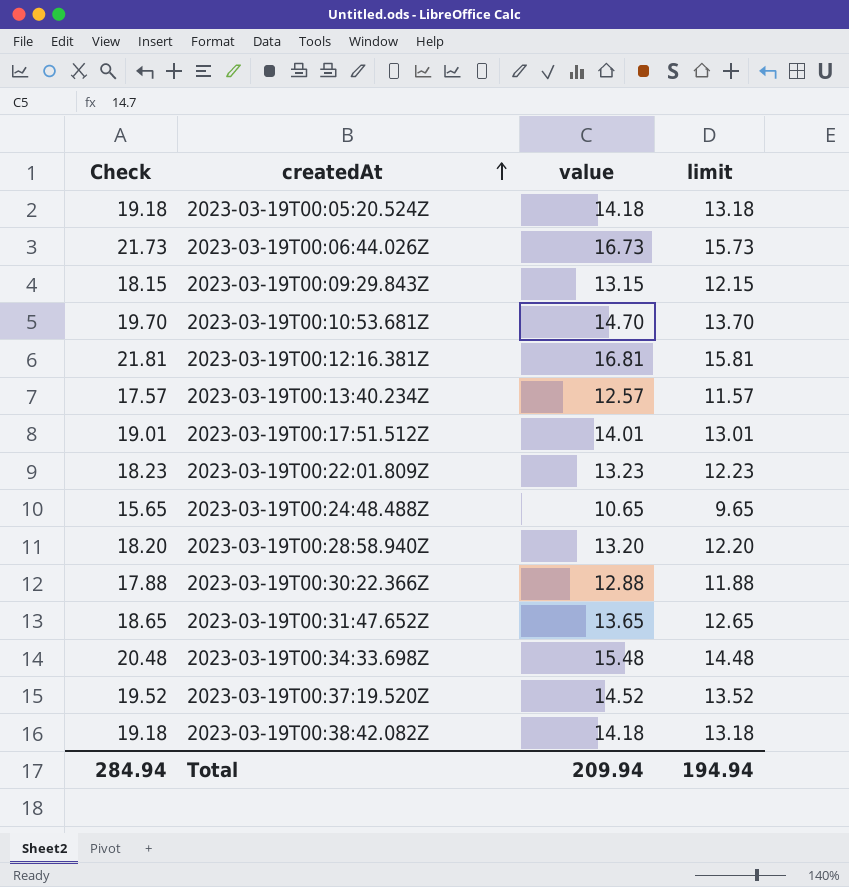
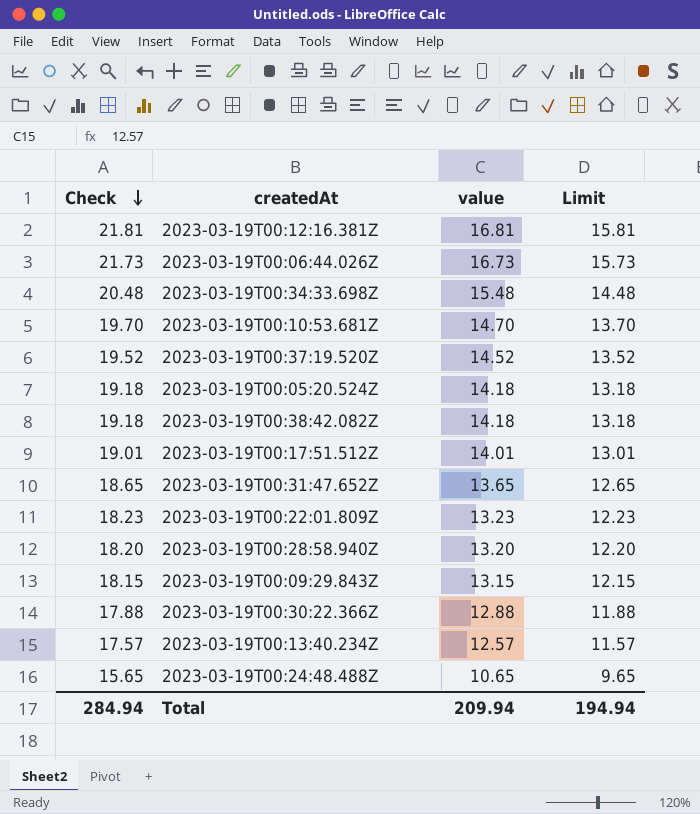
row order: createdAt ascending -> Check descending
column name: limit -> Limit

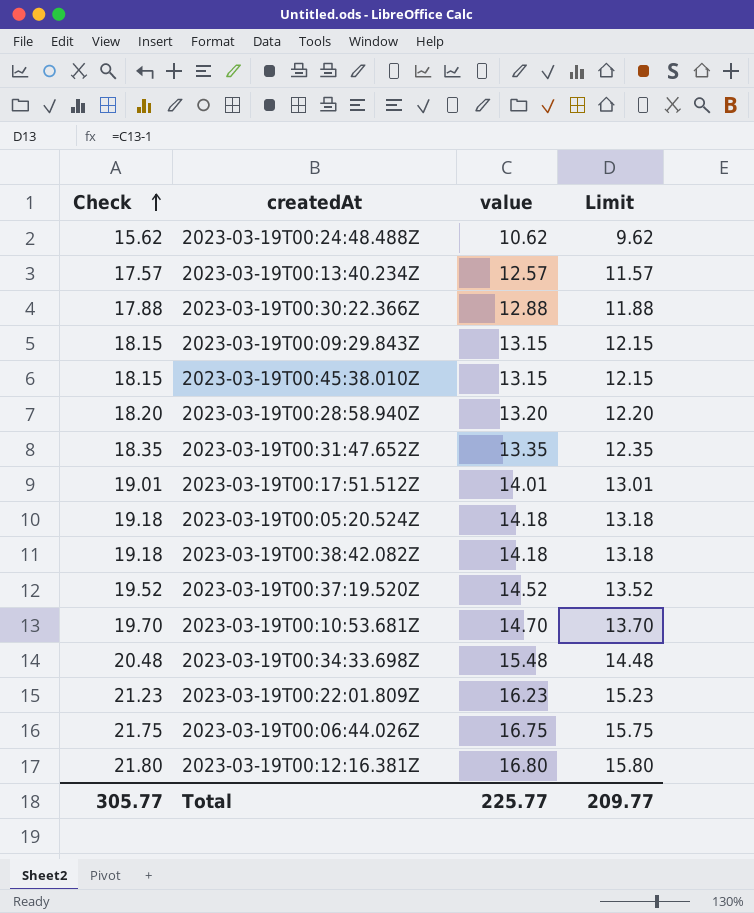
row order: Check descending -> Check ascending
2023-03-19T00:24:48.488Z | Check: 15.65 -> 15.62
2023-03-19T00:24:48.488Z | value: 10.65 -> 10.62
2023-03-19T00:24:48.488Z | Limit: 9.65 -> 9.62
row 2023-03-19T00:45:38.010Z: none -> 18.15 | 13.15 | 12.15
2023-03-19T00:31:47.652Z | Check: 18.65 -> 18.35
2023-03-19T00:31:47.652Z | value: 13.65 -> 13.35
2023-03-19T00:31:47.652Z | Limit: 12.65 -> 12.35
2023-03-19T00:22:01.809Z | Check: 18.23 -> 21.23
2023-03-19T00:22:01.809Z | value: 13.23 -> 16.23
2023-03-19T00:22:01.809Z | Limit: 12.23 -> 15.23
2023-03-19T00:06:44.026Z | Check: 21.73 -> 21.75
2023-03-19T00:06:44.026Z | value: 16.73 -> 16.75
2023-03-19T00:06:44.026Z | Limit: 15.73 -> 15.75
2023-03-19T00:12:16.381Z | Check: 21.81 -> 21.80
2023-03-19T00:12:16.381Z | value: 16.81 -> 16.80
2023-03-19T00:12:16.381Z | Limit: 15.81 -> 15.80
Total | Check: 284.94 -> 305.77
Total | value: 209.94 -> 225.77
Total | Limit: 194.94 -> 209.77

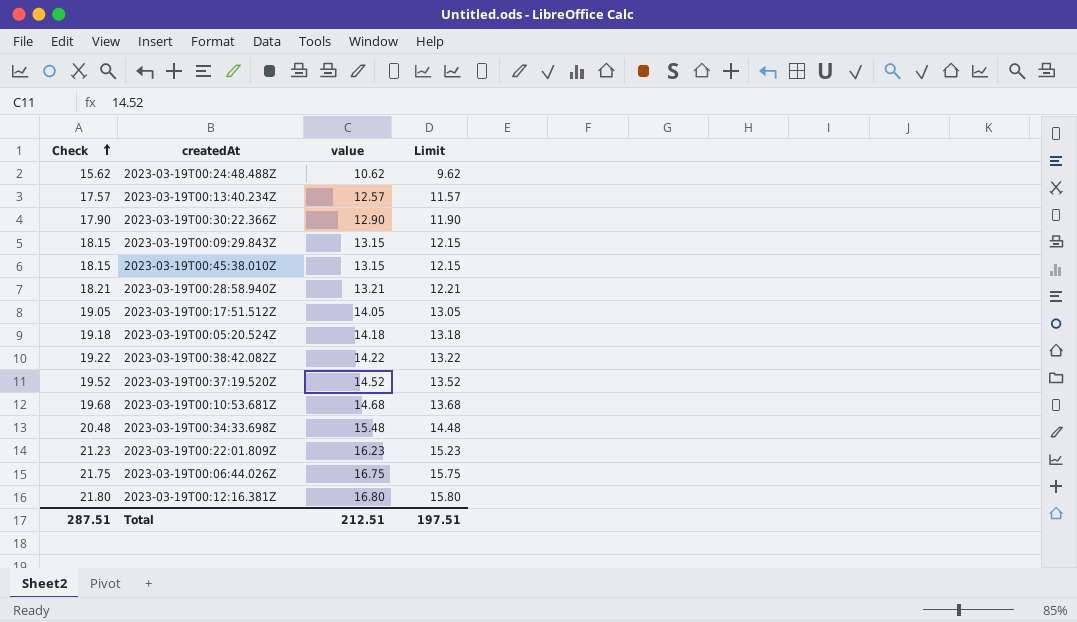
row 2023-03-19T00:31:47.652Z: 18.35 | 13.35 | 12.35 -> none
2023-03-19T00:30:22.366Z | Check: 17.88 -> 17.90
2023-03-19T00:30:22.366Z | value: 12.88 -> 12.90
2023-03-19T00:30:22.366Z | Limit: 11.88 -> 11.90
2023-03-19T00:28:58.940Z | Check: 18.20 -> 18.21
2023-03-19T00:28:58.940Z | value: 13.20 -> 13.21
2023-03-19T00:28:58.940Z | Limit: 12.20 -> 12.21
2023-03-19T00:17:51.512Z | Check: 19.01 -> 19.05
2023-03-19T00:17:51.512Z | value: 14.01 -> 14.05
2023-03-19T00:17:51.512Z | Limit: 13.01 -> 13.05
2023-03-19T00:38:42.082Z | Check: 19.18 -> 19.22
2023-03-19T00:38:42.082Z | value: 14.18 -> 14.22
2023-03-19T00:38:42.082Z | Limit: 13.18 -> 13.22
2023-03-19T00:10:53.681Z | Check: 19.70 -> 19.68
2023-03-19T00:10:53.681Z | value: 14.70 -> 14.68
2023-03-19T00:10:53.681Z | Limit: 13.70 -> 13.68
Total | Check: 305.77 -> 287.51
Total | value: 225.77 -> 212.51
Total | Limit: 209.77 -> 197.51

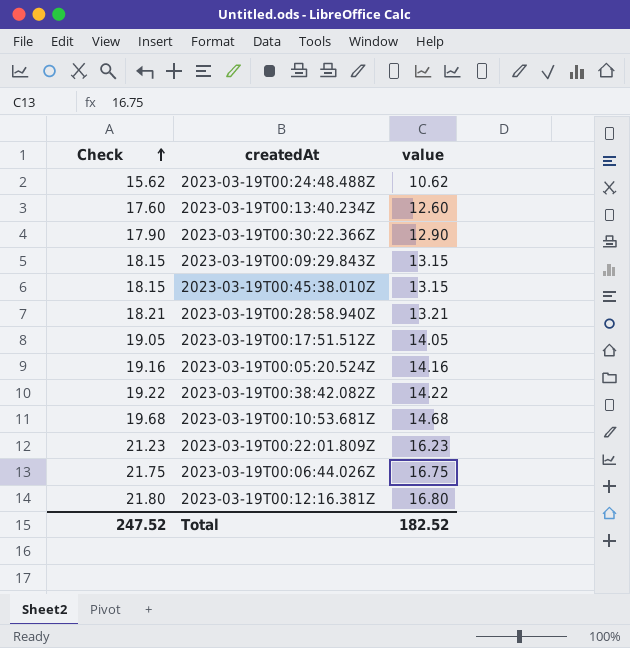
column Limit | formula: [value] - 1 -> none
row 2023-03-19T00:37:19.520Z: 19.52 | 14.52 | 13.52 -> none
row 2023-03-19T00:34:33.698Z: 20.48 | 15.48 | 14.48 -> none
2023-03-19T00:13:40.234Z | Check: 17.57 -> 17.60
2023-03-19T00:13:40.234Z | value: 12.57 -> 12.60
2023-03-19T00:05:20.524Z | Check: 19.18 -> 19.16
2023-03-19T00:05:20.524Z | value: 14.18 -> 14.16
Total | Check: 287.51 -> 247.52
Total | value: 212.51 -> 182.52

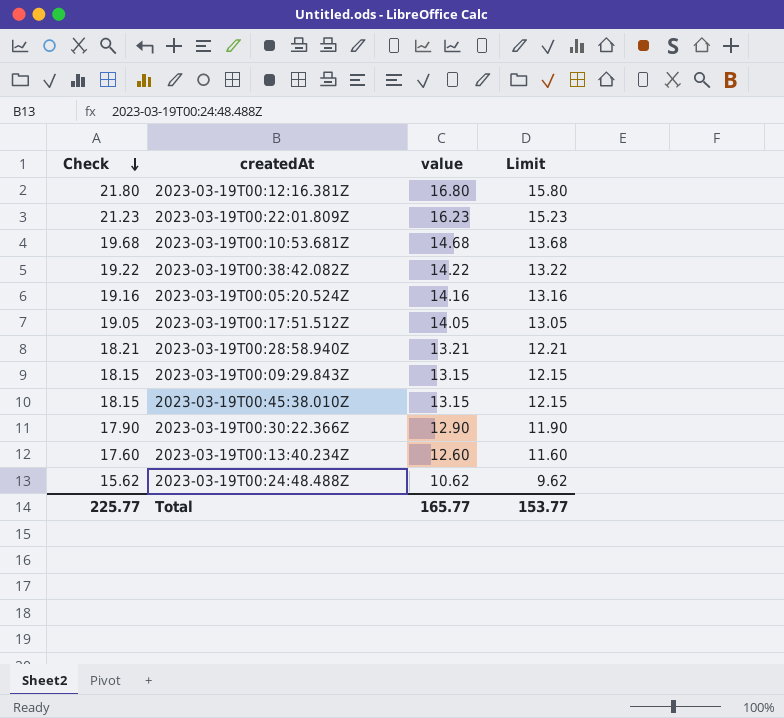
row order: Check ascending -> Check descending
column Limit | formula: none -> [value] - 1
row 2023-03-19T00:06:44.026Z: 21.75 | 16.75 -> none
Total | Check: 247.52 -> 225.77
Total | value: 182.52 -> 165.77

